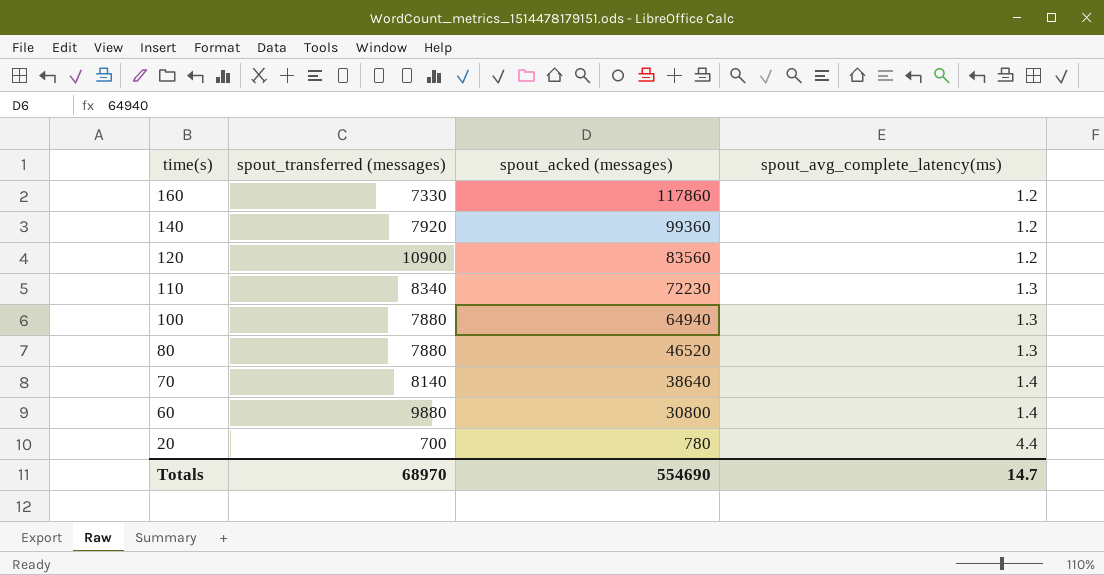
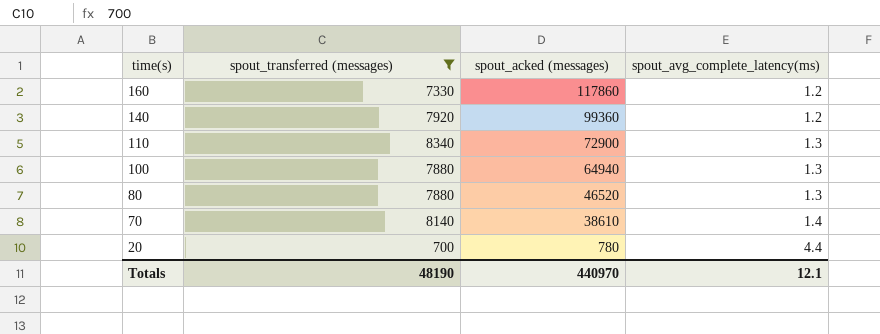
filter: none -> spout_transferred (messages) <= 8340
110 | spout_acked (messages): 72230 -> 72900
70 | spout_acked (messages): 38640 -> 38610
Totals | spout_transferred (messages): 68970 -> 48190
Totals | spout_acked (messages): 554690 -> 440970
Totals | spout_avg_complete_latency(ms): 14.7 -> 12.1

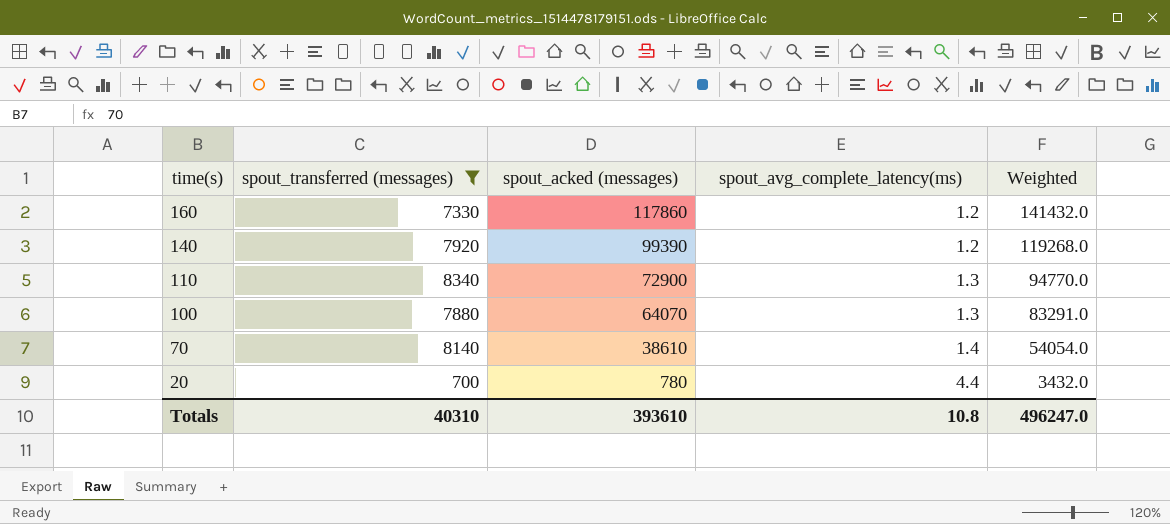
column Weighted | formula: none -> [spout_acked (messages)] * [spout_avg_complete_latency(ms)]
row 80: 7880 | 46520 | 1.3 -> none
140 | spout_acked (messages): 99360 -> 99390
100 | spout_acked (messages): 64940 -> 64070
Totals | spout_transferred (messages): 48190 -> 40310
Totals | spout_acked (messages): 440970 -> 393610
Totals | spout_avg_complete_latency(ms): 12.1 -> 10.8

